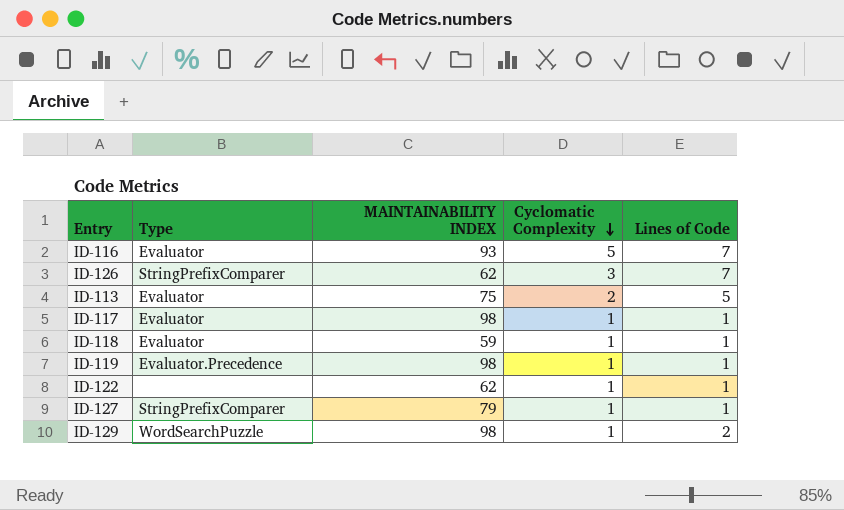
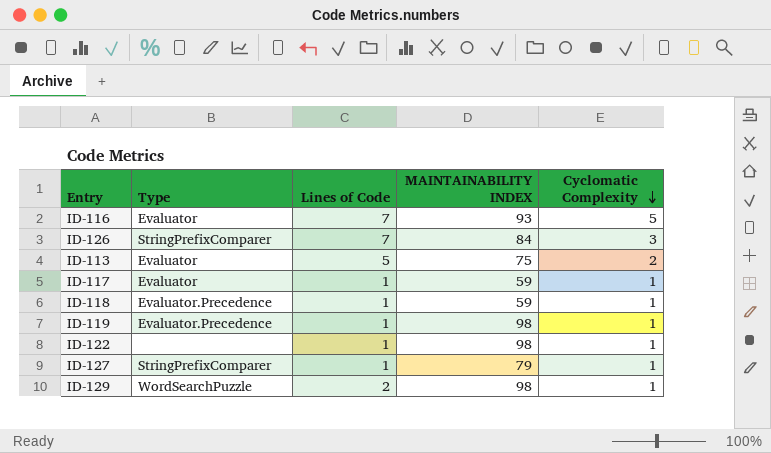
column Lines of Code | position: 5 -> 3
ID-126 | MAINTAINABILITY INDEX: 62 -> 84
ID-117 | MAINTAINABILITY INDEX: 98 -> 59
ID-118 | Type: Evaluator -> Evaluator.Precedence
ID-122 | MAINTAINABILITY INDEX: 62 -> 98

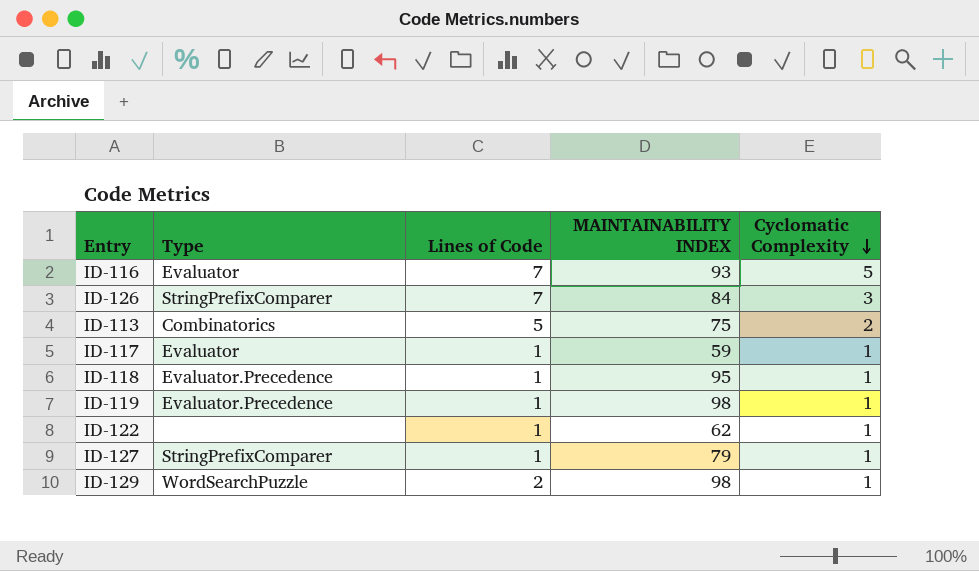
ID-113 | Type: Evaluator -> Combinatorics
ID-118 | MAINTAINABILITY INDEX: 59 -> 95
ID-122 | MAINTAINABILITY INDEX: 98 -> 62

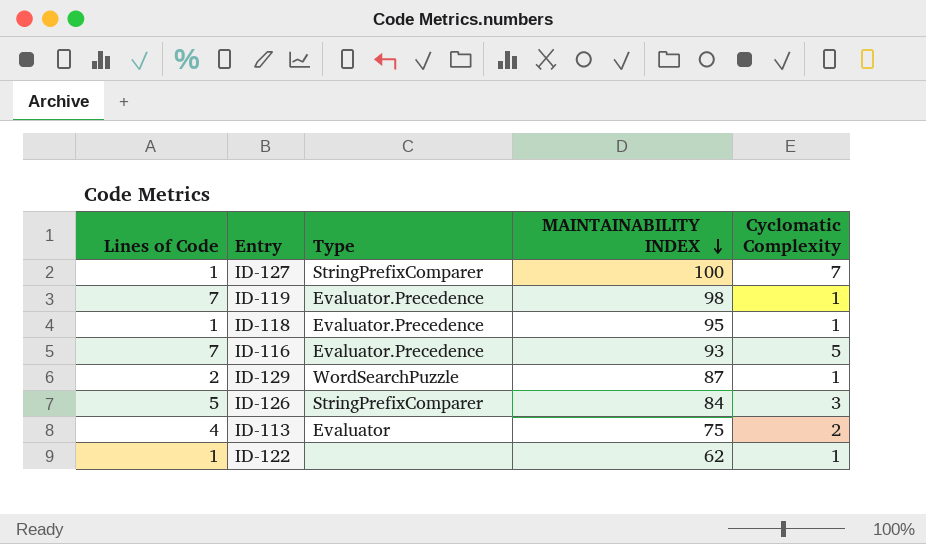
row order: Cyclomatic Complexity descending -> MAINTAINABILITY INDEX descending
column Lines of Code | position: 3 -> 1
row ID-117: Evaluator | 1 | 59 | 1 -> none
ID-127 | MAINTAINABILITY INDEX: 79 -> 100
ID-127 | Cyclomatic Complexity: 1 -> 7
ID-119 | Lines of Code: 1 -> 7
ID-116 | Type: Evaluator -> Evaluator.Precedence
ID-129 | MAINTAINABILITY INDEX: 98 -> 87
ID-126 | Lines of Code: 7 -> 5
ID-113 | Lines of Code: 5 -> 4
ID-113 | Type: Combinatorics -> Evaluator

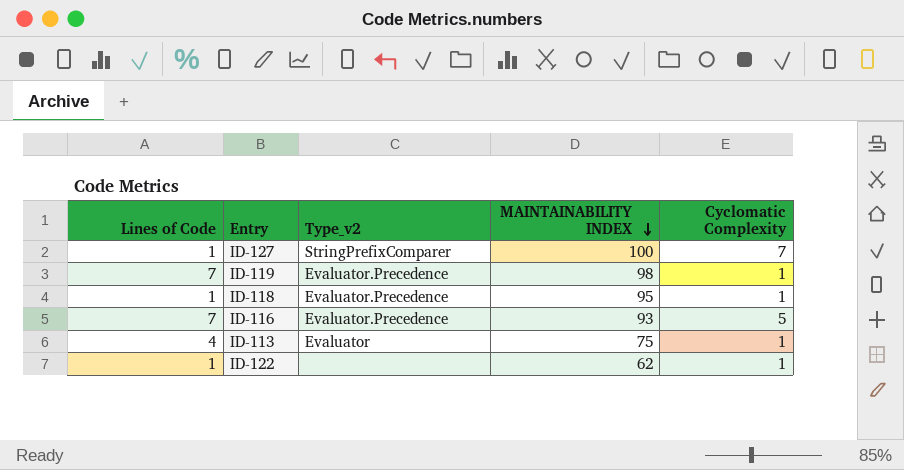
column name: Type -> Type_v2
row ID-129: 2 | WordSearchPuzzle | 87 | 1 -> none
row ID-126: 5 | StringPrefixComparer | 84 | 3 -> none
ID-113 | Cyclomatic Complexity: 2 -> 1

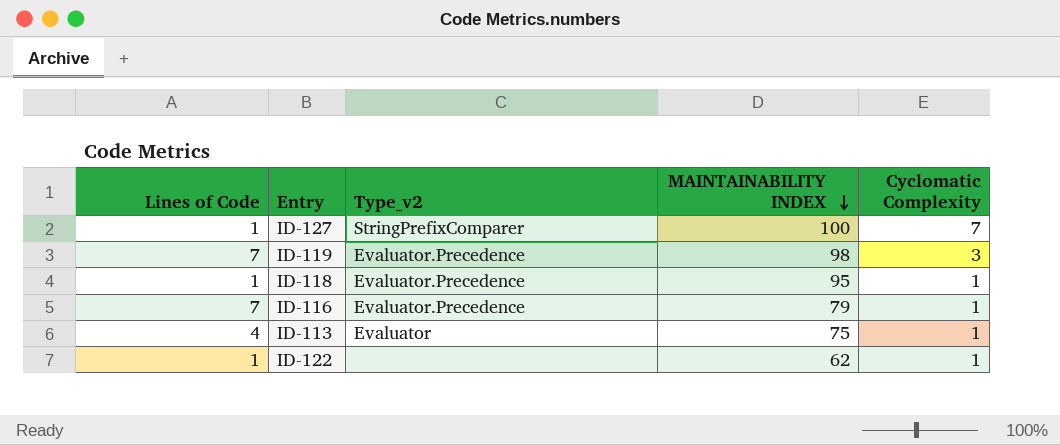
ID-119 | Cyclomatic Complexity: 1 -> 3
ID-116 | MAINTAINABILITY INDEX: 93 -> 79
ID-116 | Cyclomatic Complexity: 5 -> 1

